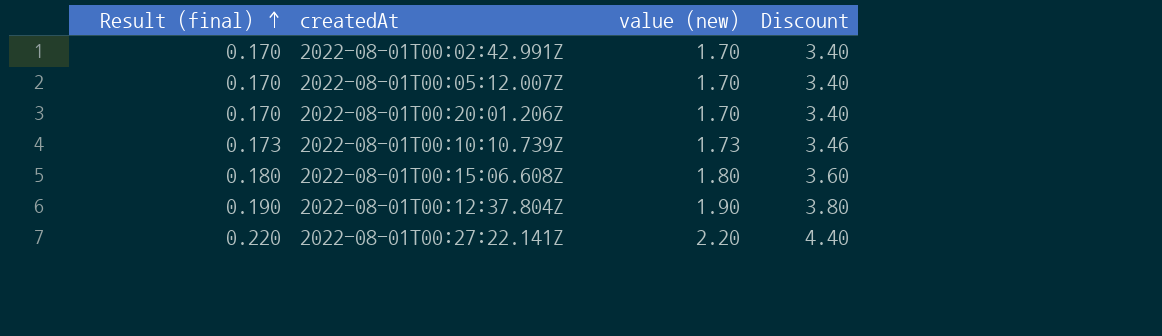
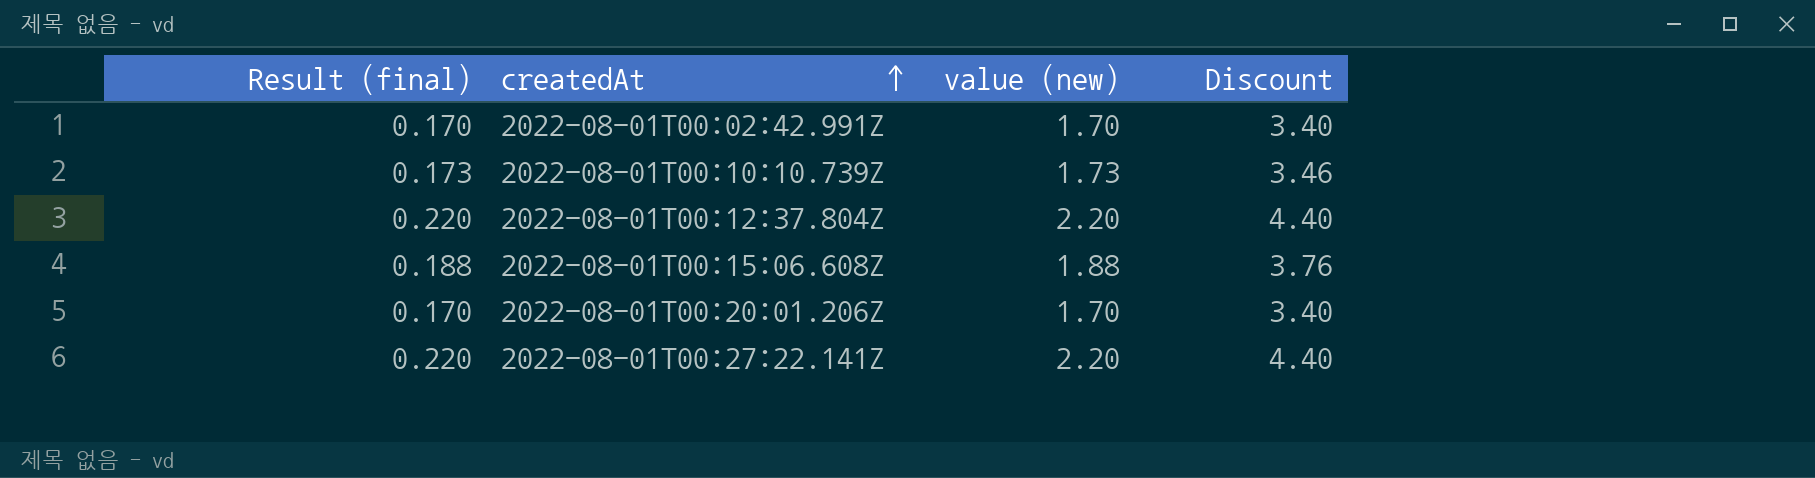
row order: Result (final) ascending -> createdAt ascending
row 2022-08-01T00:05:12.007Z: 0.170 | 1.70 | 3.40 -> none
2022-08-01T00:12:37.804Z | Result (final): 0.190 -> 0.220
2022-08-01T00:12:37.804Z | value (new): 1.90 -> 2.20
2022-08-01T00:12:37.804Z | Discount: 3.80 -> 4.40
2022-08-01T00:15:06.608Z | Result (final): 0.180 -> 0.188
2022-08-01T00:15:06.608Z | value (new): 1.80 -> 1.88
2022-08-01T00:15:06.608Z | Discount: 3.60 -> 3.76

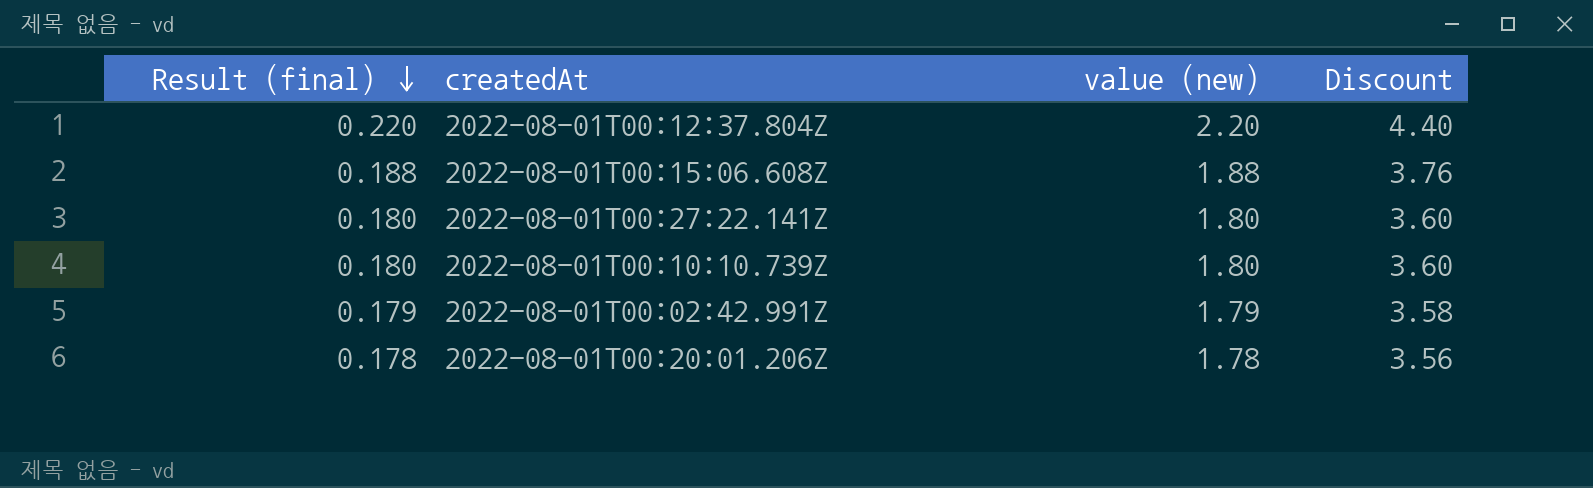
row order: createdAt ascending -> Result (final) descending
2022-08-01T00:27:22.141Z | Result (final): 0.220 -> 0.180
2022-08-01T00:27:22.141Z | value (new): 2.20 -> 1.80
2022-08-01T00:27:22.141Z | Discount: 4.40 -> 3.60
2022-08-01T00:10:10.739Z | Result (final): 0.173 -> 0.180
2022-08-01T00:10:10.739Z | value (new): 1.73 -> 1.80
2022-08-01T00:10:10.739Z | Discount: 3.46 -> 3.60
2022-08-01T00:02:42.991Z | Result (final): 0.170 -> 0.179
2022-08-01T00:02:42.991Z | value (new): 1.70 -> 1.79
2022-08-01T00:02:42.991Z | Discount: 3.40 -> 3.58
2022-08-01T00:20:01.206Z | Result (final): 0.170 -> 0.178
2022-08-01T00:20:01.206Z | value (new): 1.70 -> 1.78
2022-08-01T00:20:01.206Z | Discount: 3.40 -> 3.56

